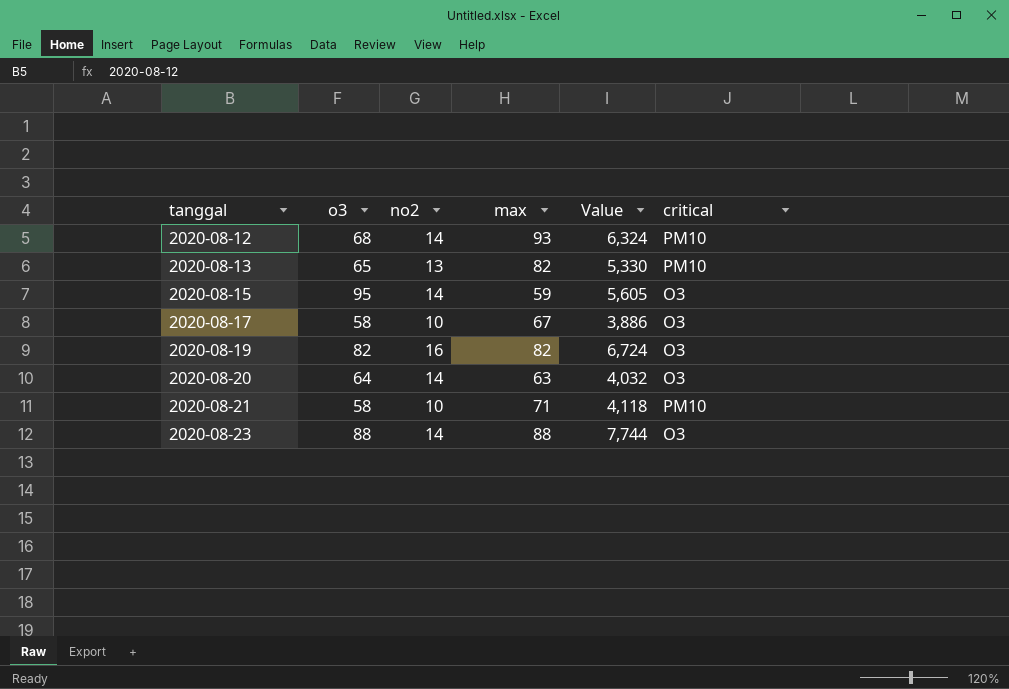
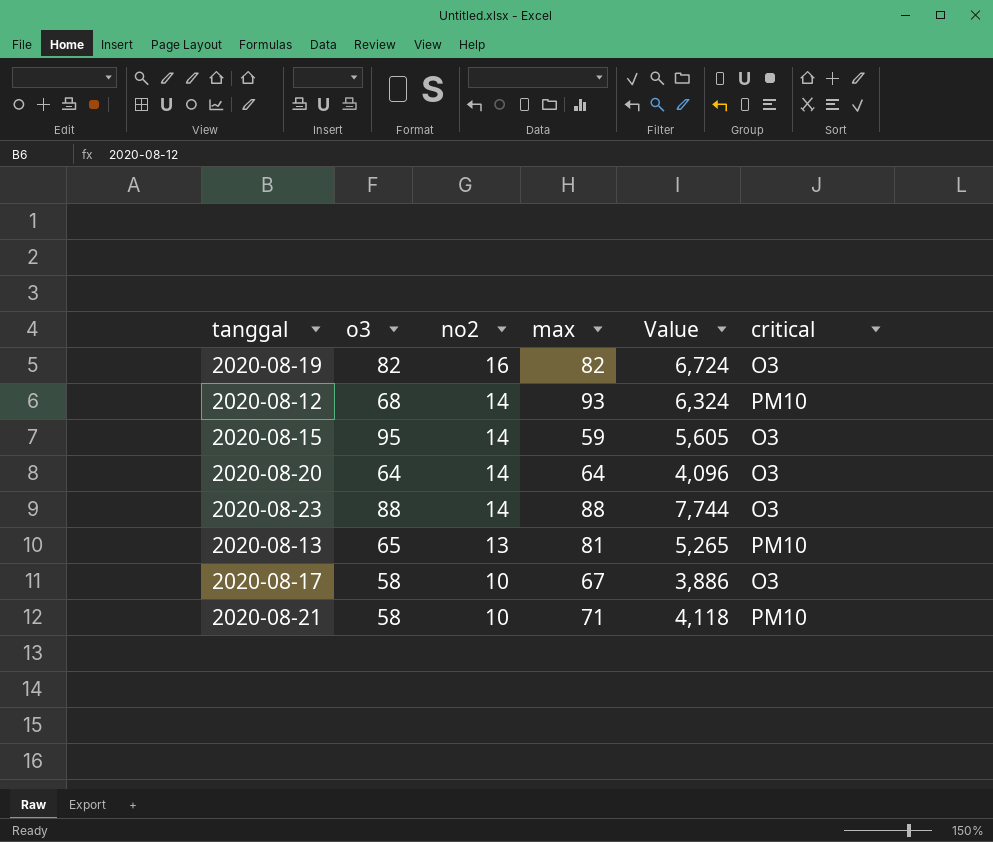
row order: tanggal ascending -> no2 descending
2020-08-20 | max: 63 -> 64
2020-08-20 | Value: 4,032 -> 4,096
2020-08-13 | max: 82 -> 81
2020-08-13 | Value: 5,330 -> 5,265

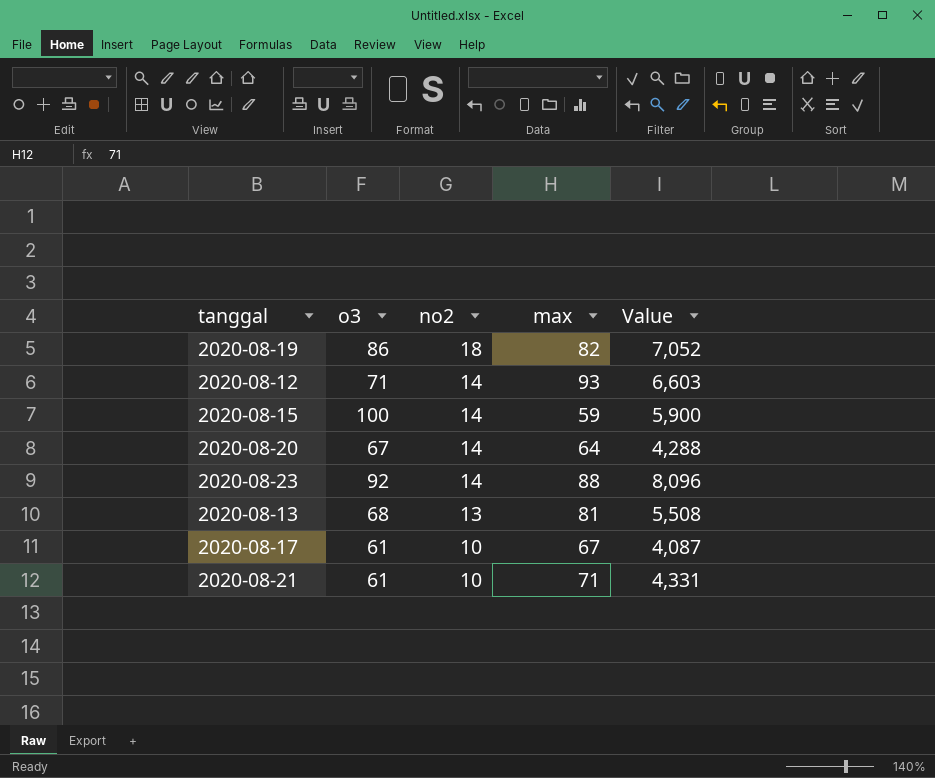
column critical | position: 6 -> none
2020-08-19 | o3: 82 -> 86
2020-08-19 | no2: 16 -> 18
2020-08-19 | Value: 6,724 -> 7,052
2020-08-12 | o3: 68 -> 71
2020-08-12 | Value: 6,324 -> 6,603
2020-08-15 | o3: 95 -> 100
2020-08-15 | Value: 5,605 -> 5,900
2020-08-20 | o3: 64 -> 67
2020-08-20 | Value: 4,096 -> 4,288
2020-08-23 | o3: 88 -> 92
2020-08-23 | Value: 7,744 -> 8,096
2020-08-13 | o3: 65 -> 68
2020-08-13 | Value: 5,265 -> 5,508
2020-08-17 | o3: 58 -> 61
2020-08-17 | Value: 3,886 -> 4,087
2020-08-21 | o3: 58 -> 61
2020-08-21 | Value: 4,118 -> 4,331

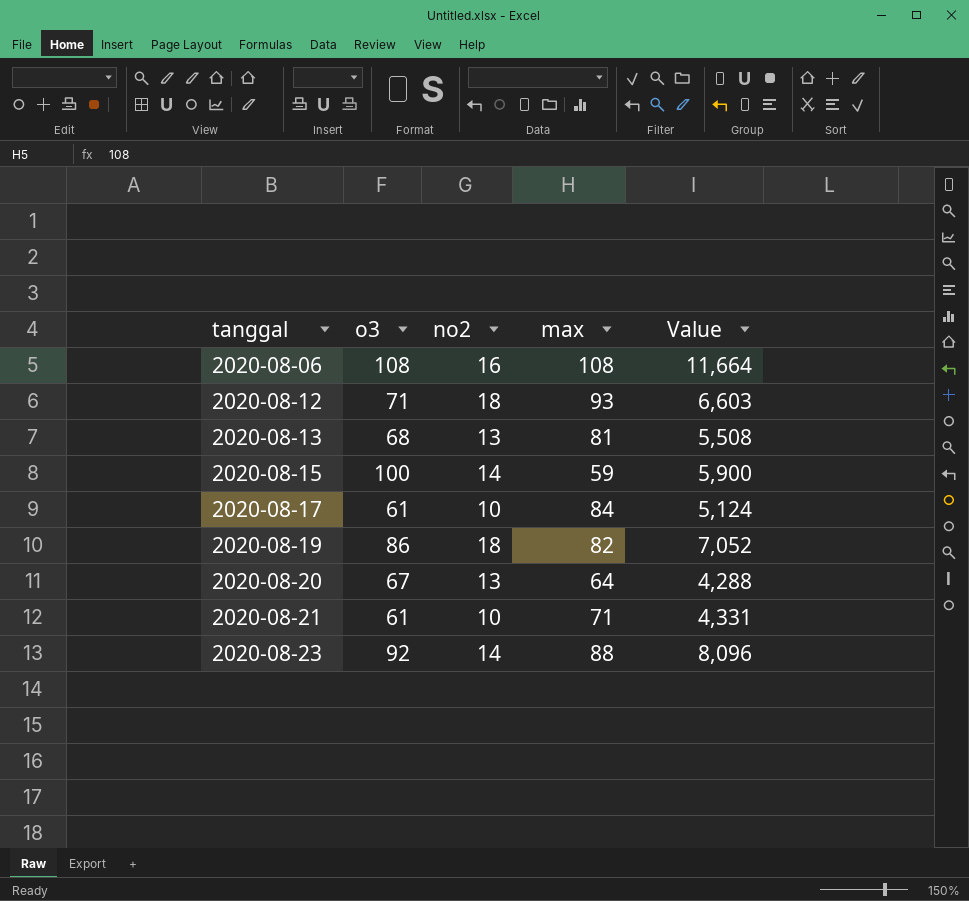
row order: no2 descending -> tanggal ascending
row 2020-08-06: none -> 108 | 16 | 108 | 11,664
2020-08-12 | no2: 14 -> 18
2020-08-17 | max: 67 -> 84
2020-08-17 | Value: 4,087 -> 5,124
2020-08-20 | no2: 14 -> 13

